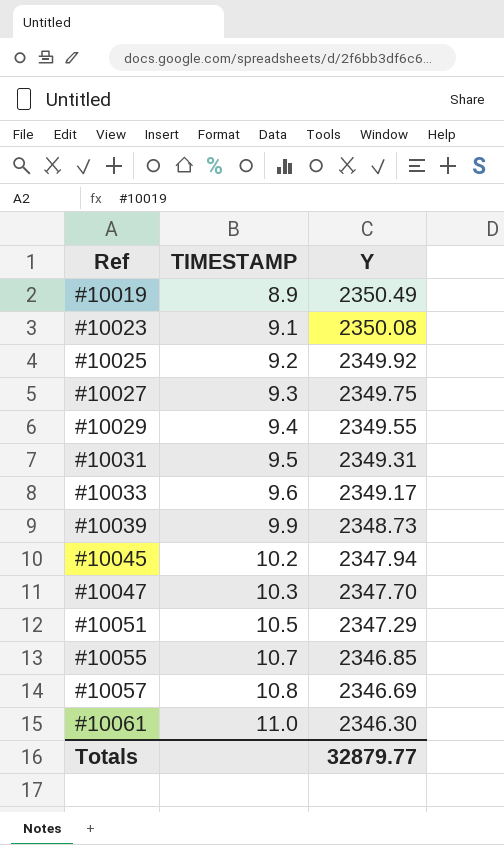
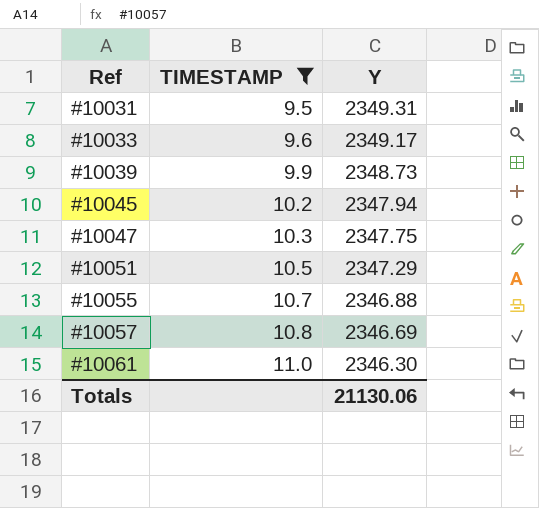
filter: none -> TIMESTAMP >= 9.5
#10047 | Y: 2347.70 -> 2347.75
#10055 | Y: 2346.85 -> 2346.88
Totals | Y: 32879.77 -> 21130.06

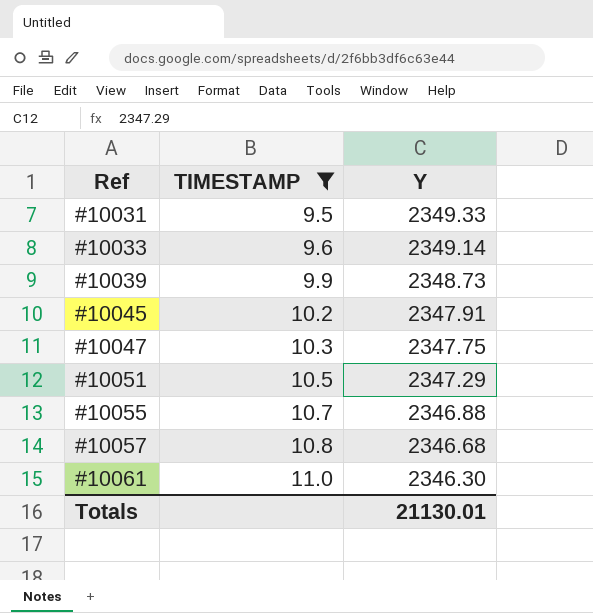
#10031 | Y: 2349.31 -> 2349.33
#10033 | Y: 2349.17 -> 2349.14
#10045 | Y: 2347.94 -> 2347.91
#10057 | Y: 2346.69 -> 2346.68
Totals | Y: 21130.06 -> 21130.01

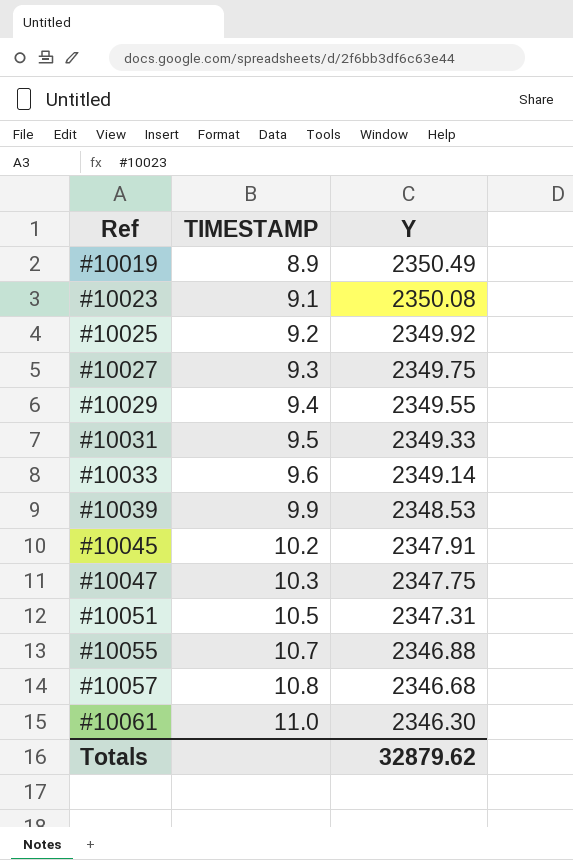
filter: TIMESTAMP >= 9.5 -> none
#10039 | Y: 2348.73 -> 2348.53
#10051 | Y: 2347.29 -> 2347.31
Totals | Y: 21130.01 -> 32879.62

